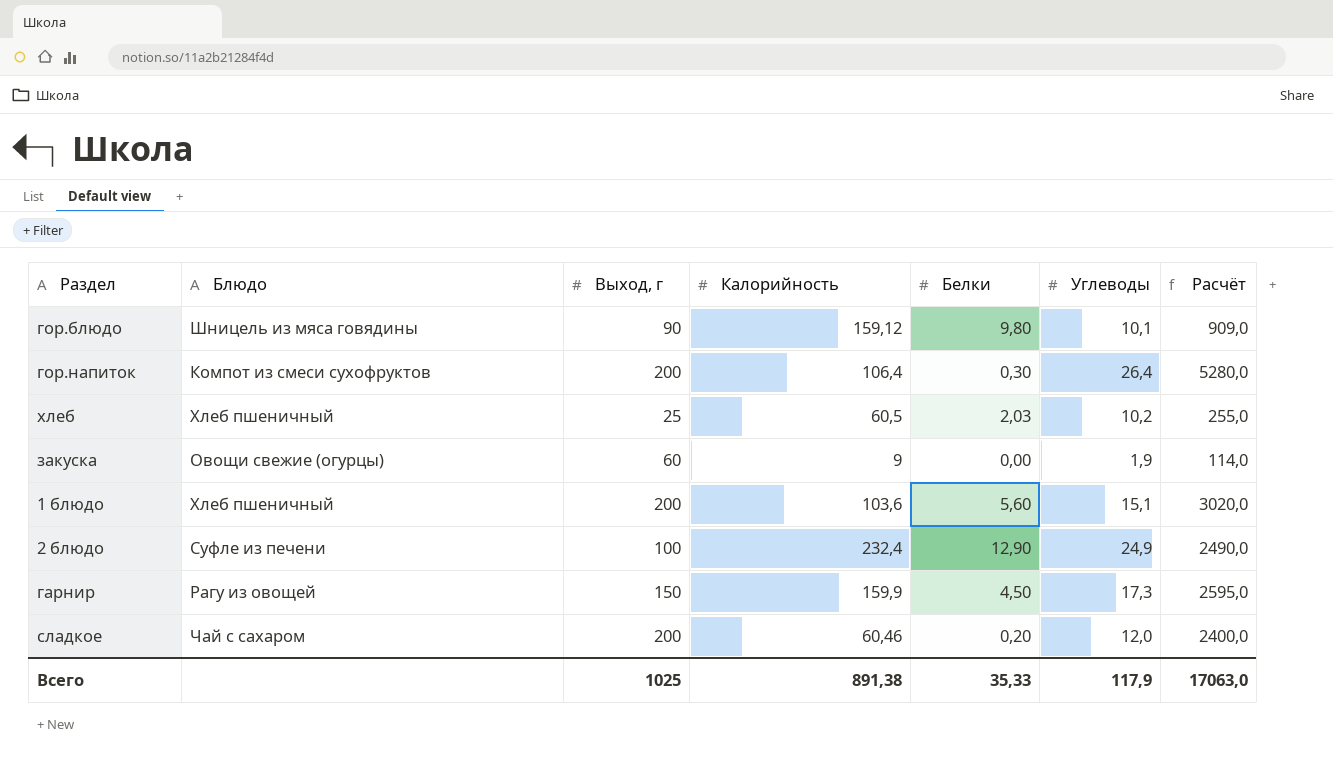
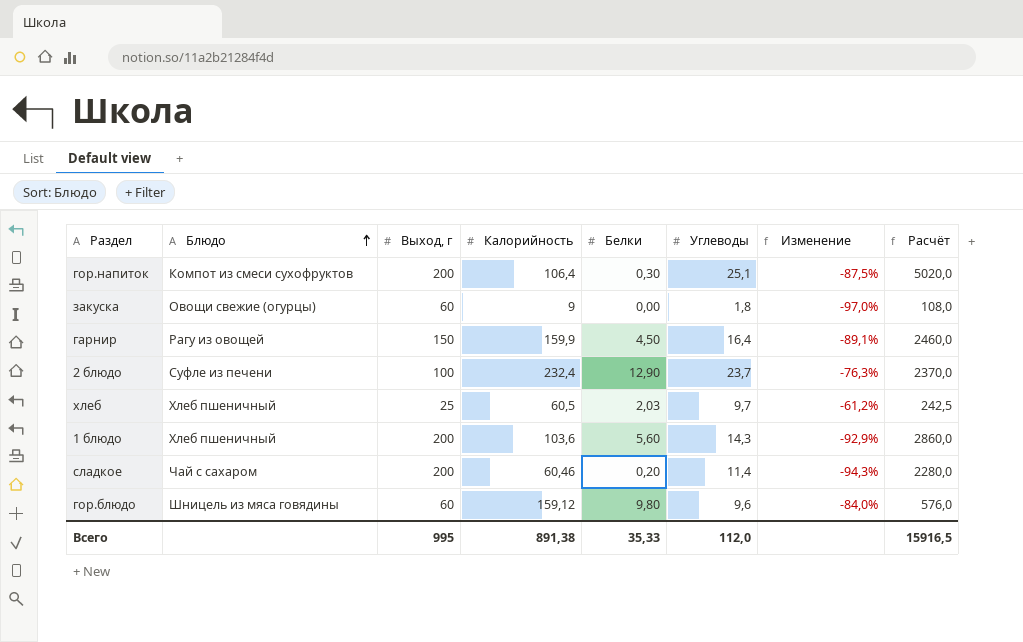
row order: none -> Блюдо ascending
column Изменение | formula: none -> ([Углеводы] - [Выход, г]) / [Выход, г]
гор.напиток | Углеводы: 26,4 -> 25,1
гор.напиток | Расчёт: 5280,0 -> 5020,0
закуска | Углеводы: 1,9 -> 1,8
закуска | Расчёт: 114,0 -> 108,0
гарнир | Углеводы: 17,3 -> 16,4
гарнир | Расчёт: 2595,0 -> 2460,0
2 блюдо | Углеводы: 24,9 -> 23,7
2 блюдо | Расчёт: 2490,0 -> 2370,0
хлеб | Углеводы: 10,2 -> 9,7
хлеб | Расчёт: 255,0 -> 242,5
1 блюдо | Углеводы: 15,1 -> 14,3
1 блюдо | Расчёт: 3020,0 -> 2860,0
сладкое | Углеводы: 12,0 -> 11,4
сладкое | Расчёт: 2400,0 -> 2280,0
гор.блюдо | Выход, г: 90 -> 60
гор.блюдо | Углеводы: 10,1 -> 9,6
гор.блюдо | Расчёт: 909,0 -> 576,0
Всего | Выход, г: 1025 -> 995
Всего | Углеводы: 117,9 -> 112,0
Всего | Расчёт: 17063,0 -> 15916,5

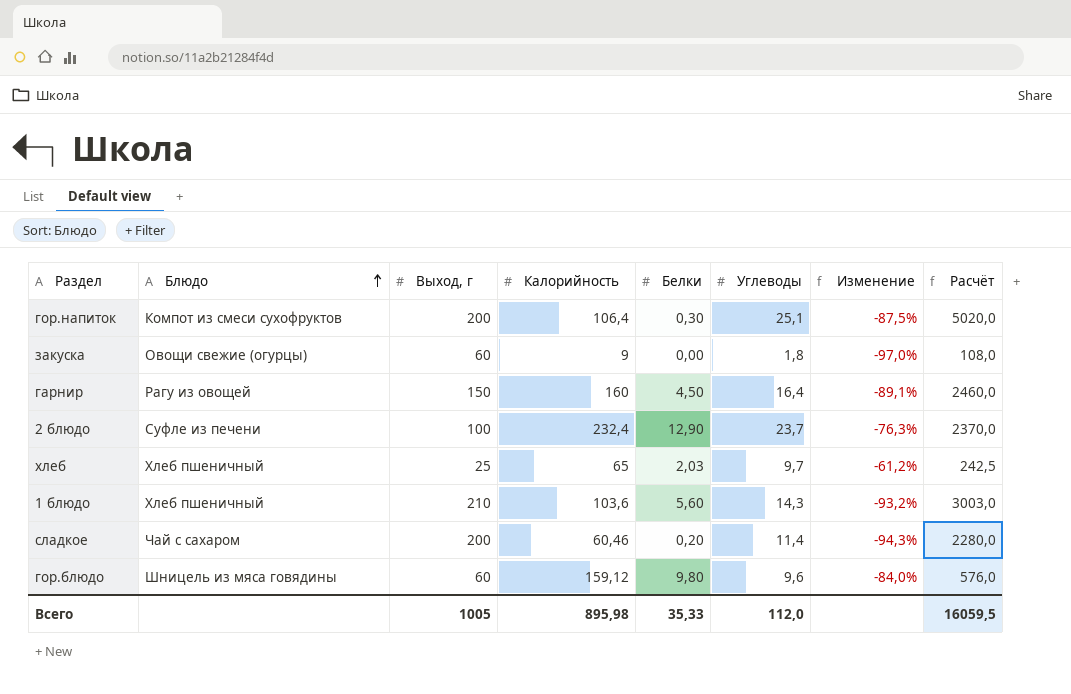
гарнир | Калорийность: 159,9 -> 160
хлеб | Калорийность: 60,5 -> 65
1 блюдо | Выход, г: 200 -> 210
1 блюдо | Изменение: -92,9% -> -93,2%
1 блюдо | Расчёт: 2860,0 -> 3003,0
Всего | Выход, г: 995 -> 1005
Всего | Калорийность: 891,38 -> 895,98
Всего | Расчёт: 15916,5 -> 16059,5

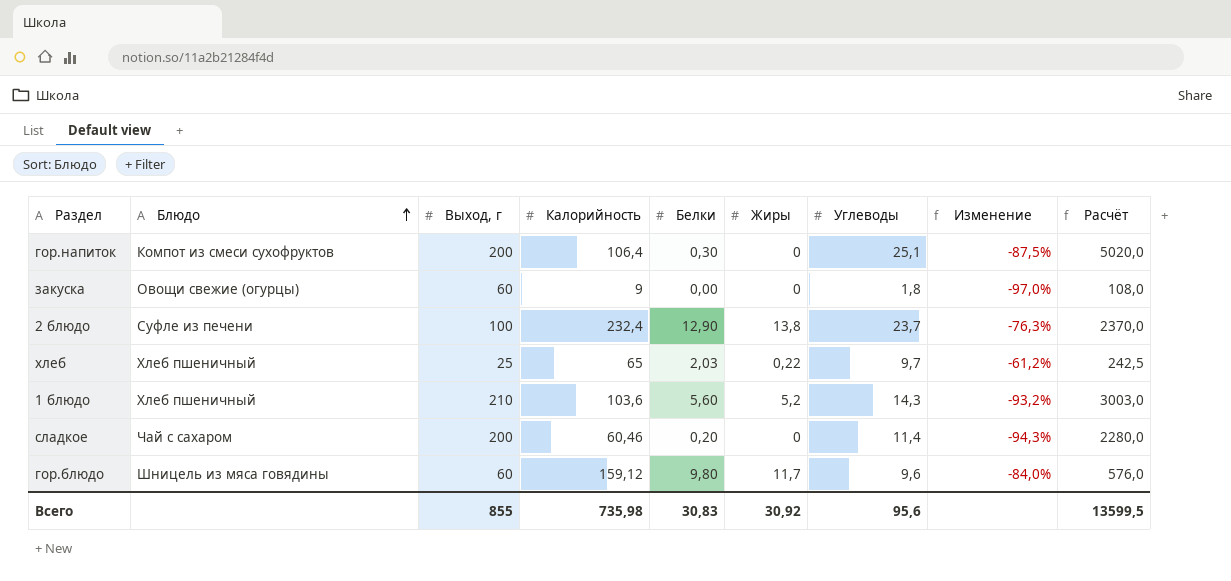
column Жиры | position: none -> 6
row гарнир: Рагу из овощей | 150 | 160 | 4,50 | 16,4 | -89,1% | 2460,0 -> none
Всего | Выход, г: 1005 -> 855
Всего | Калорийность: 895,98 -> 735,98
Всего | Белки: 35,33 -> 30,83
Всего | Углеводы: 112,0 -> 95,6
Всего | Расчёт: 16059,5 -> 13599,5

